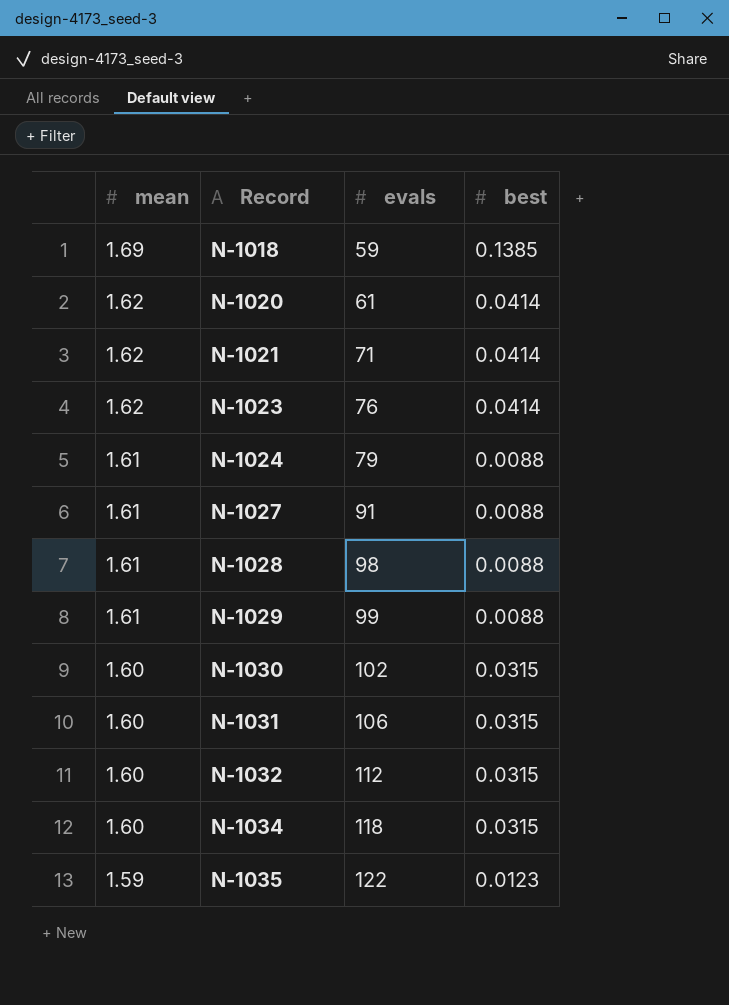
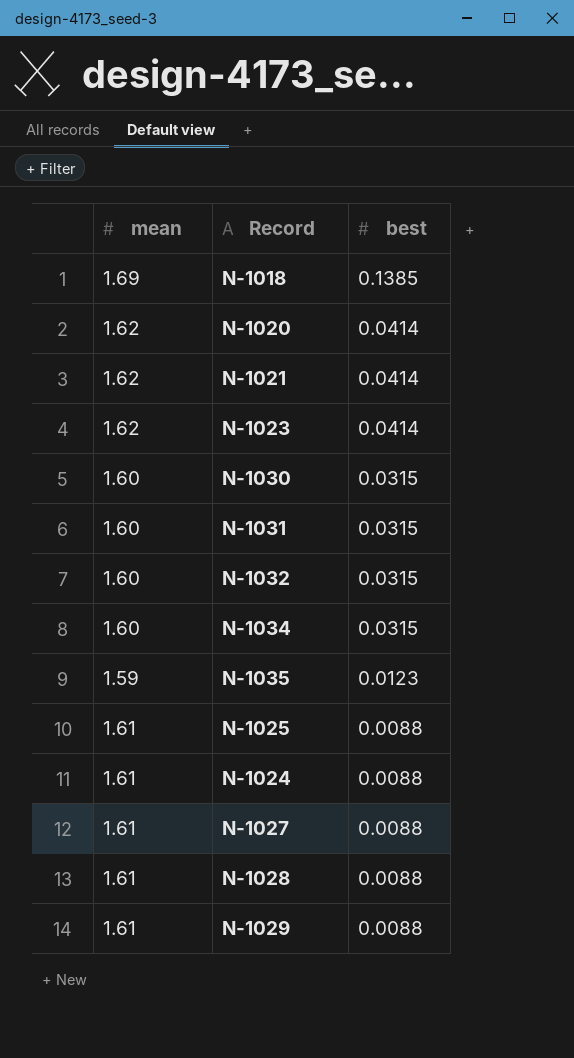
row order: mean descending -> best descending
column evals | position: 3 -> none
row N-1025: none -> 1.61 | 0.0088

